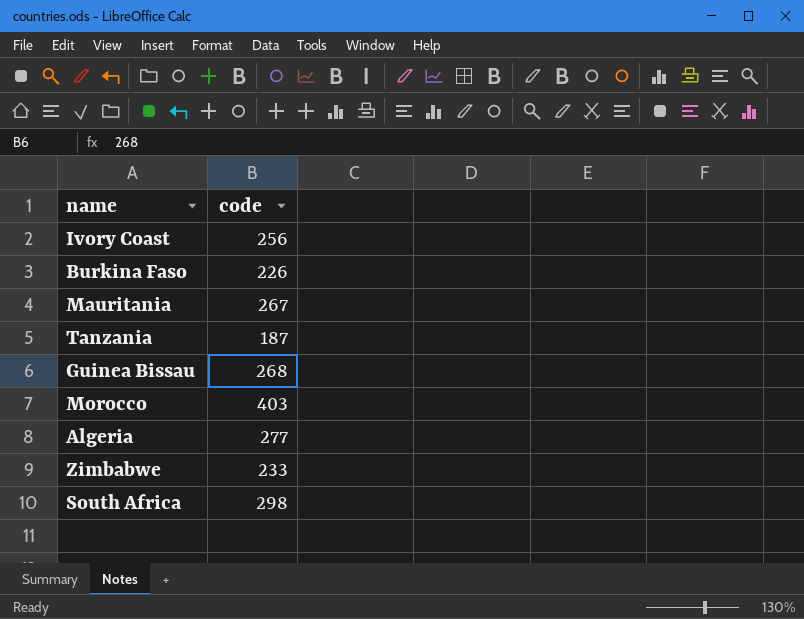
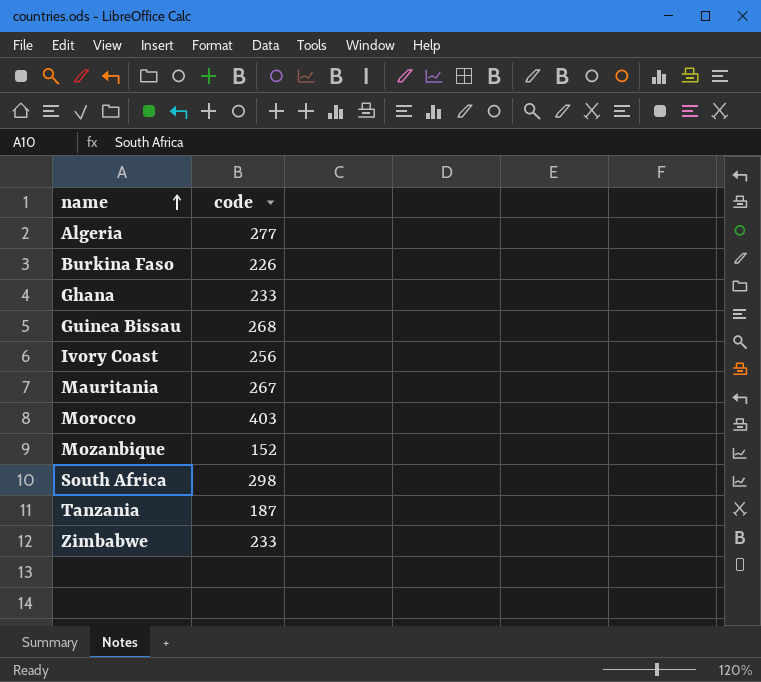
row order: none -> name ascending
row Ghana: none -> 233
row Mozanbique: none -> 152

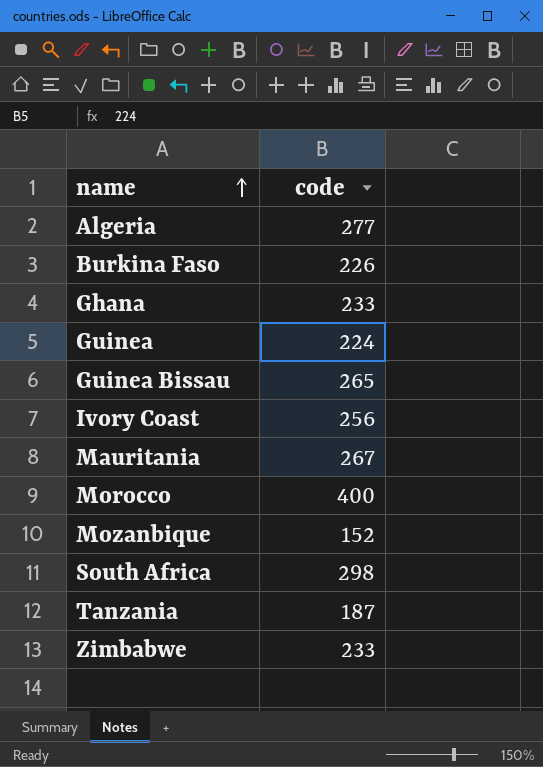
row Guinea: none -> 224
Guinea Bissau | code: 268 -> 265
Morocco | code: 403 -> 400

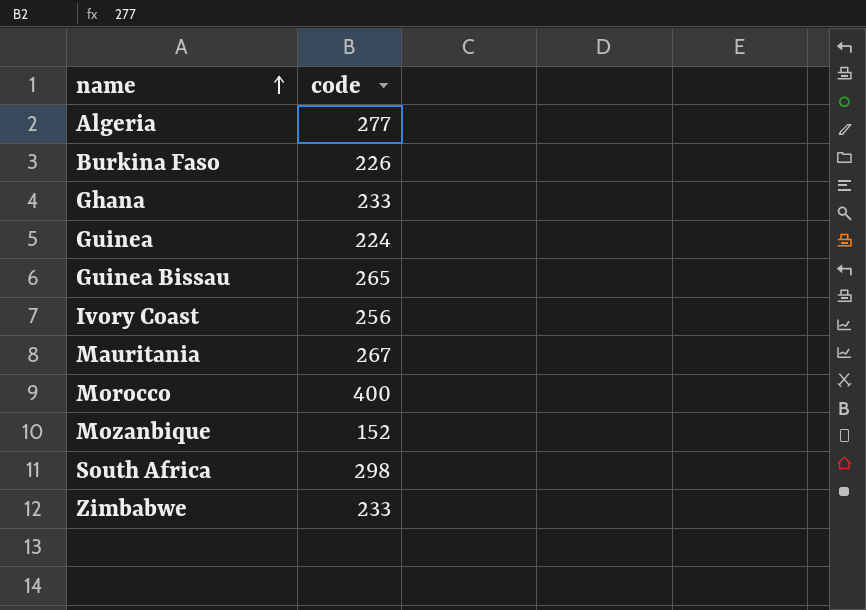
row Tanzania: 187 -> none

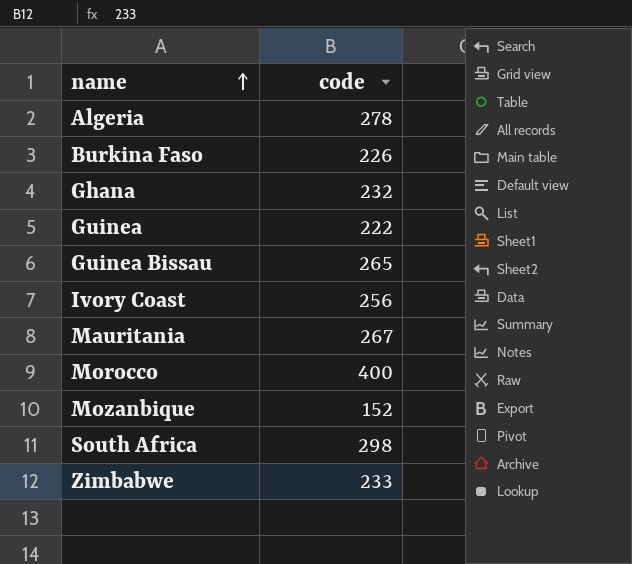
Algeria | code: 277 -> 278
Ghana | code: 233 -> 232
Guinea | code: 224 -> 222

